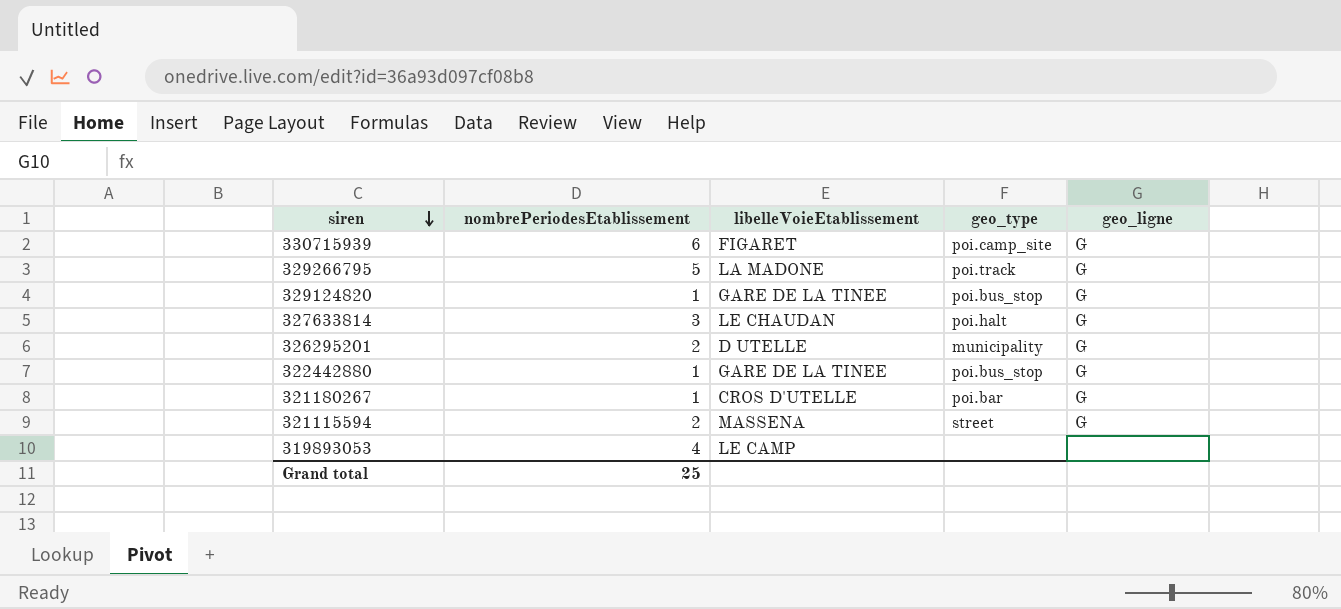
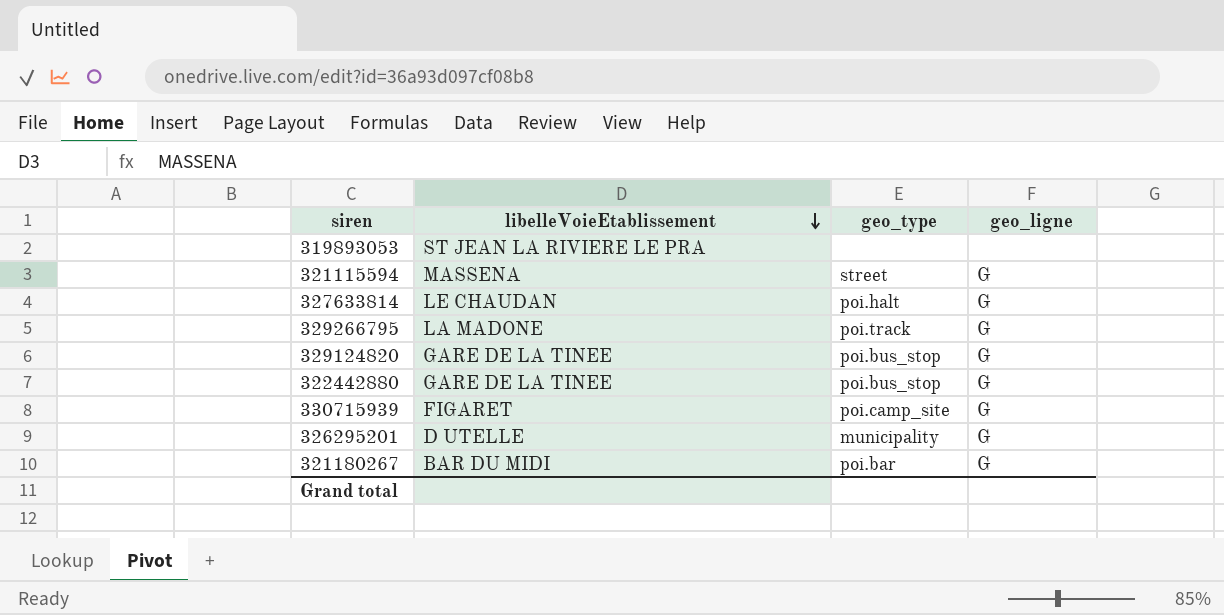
row order: siren descending -> libelleVoieEtablissement descending
column nombrePeriodesEtablissement | position: 2 -> none
319893053 | libelleVoieEtablissement: LE CAMP -> ST JEAN LA RIVIERE LE PRA
321180267 | libelleVoieEtablissement: CROS D'UTELLE -> BAR DU MIDI

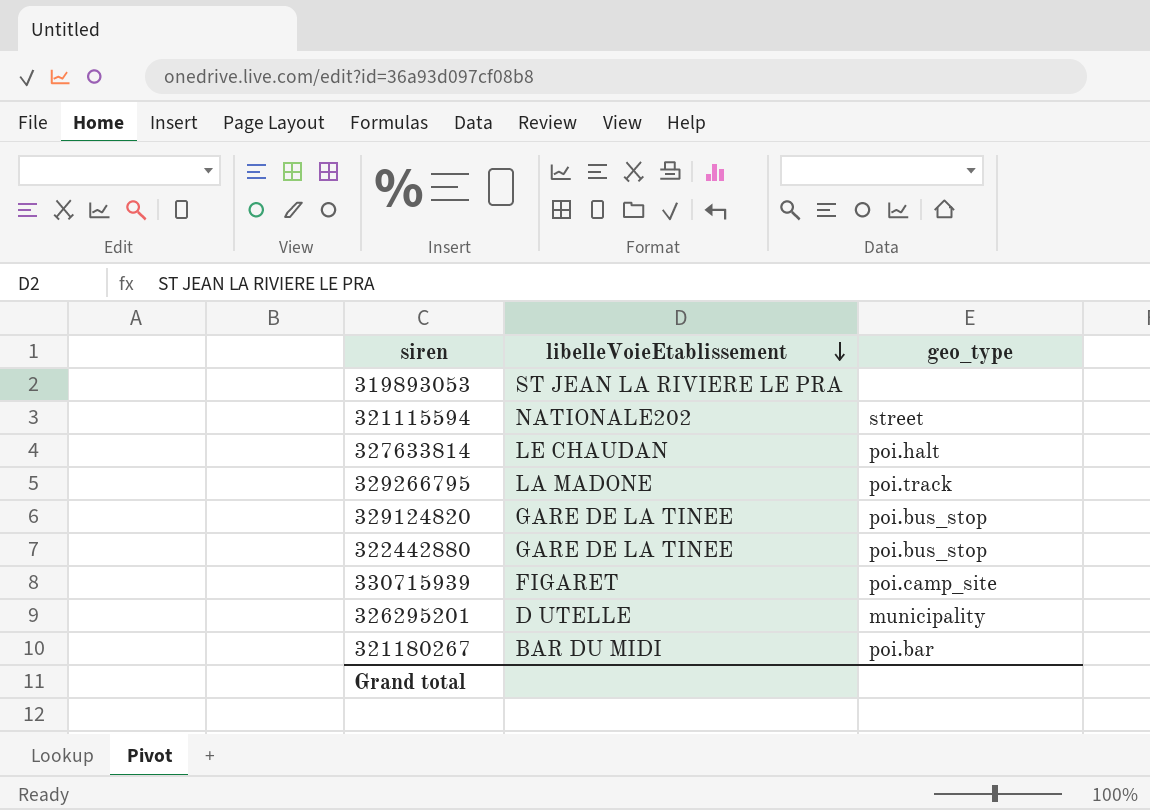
column geo_ligne | position: 4 -> none
321115594 | libelleVoieEtablissement: MASSENA -> NATIONALE202

